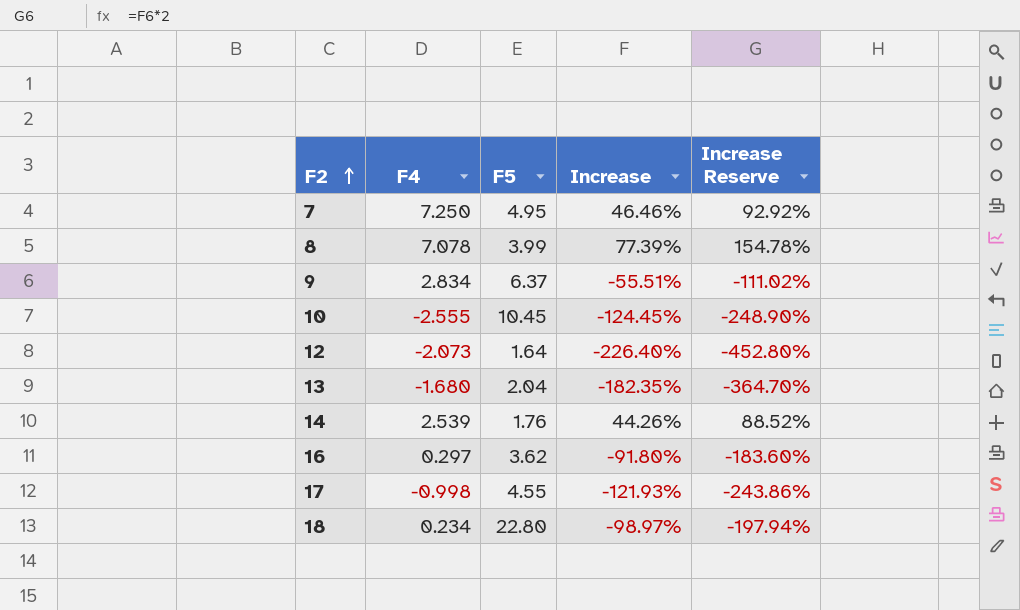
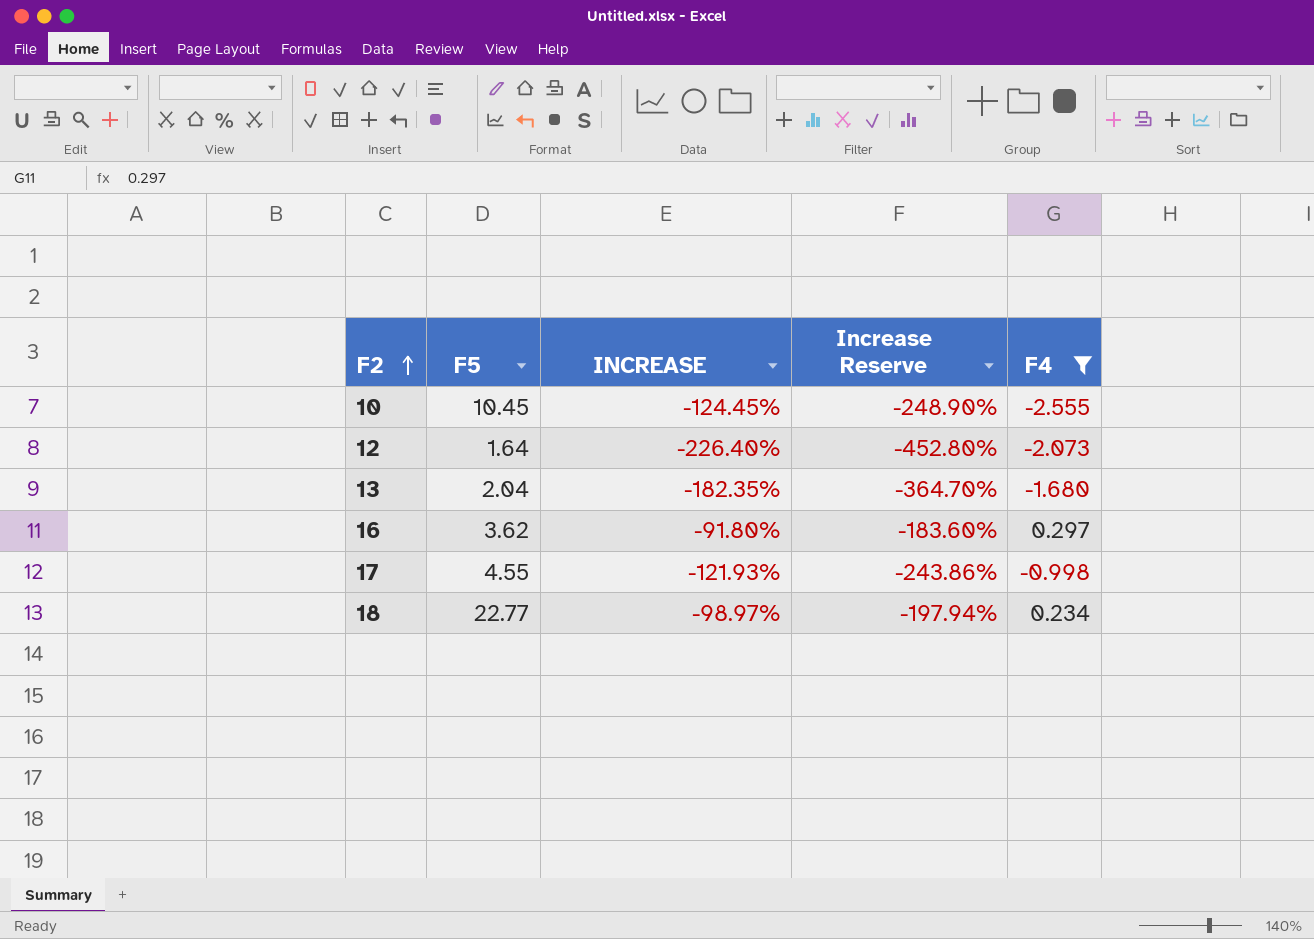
filter: none -> F4 <= 0.297
column name: Increase -> INCREASE
column F4 | position: 2 -> 5
18 | F5: 22.80 -> 22.77

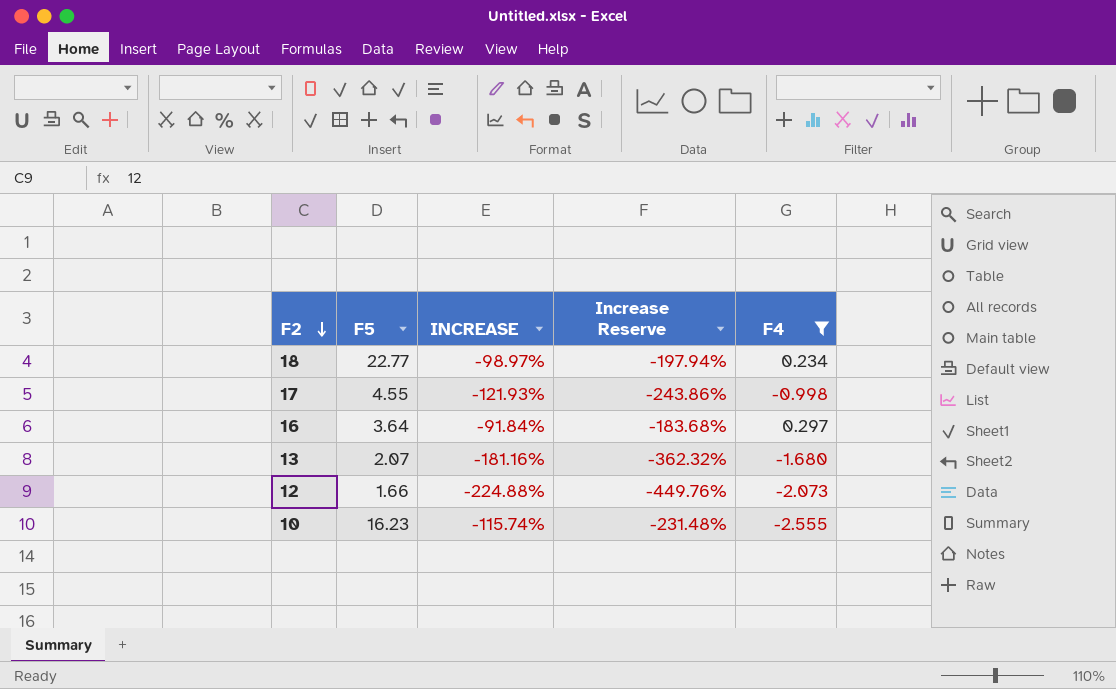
row order: F2 ascending -> F2 descending
16 | F5: 3.62 -> 3.64
16 | INCREASE: -91.80% -> -91.84%
16 | Increase Reserve: -183.60% -> -183.68%
13 | F5: 2.04 -> 2.07
13 | INCREASE: -182.35% -> -181.16%
13 | Increase Reserve: -364.70% -> -362.32%
12 | F5: 1.64 -> 1.66
12 | INCREASE: -226.40% -> -224.88%
12 | Increase Reserve: -452.80% -> -449.76%
10 | F5: 10.45 -> 16.23
10 | INCREASE: -124.45% -> -115.74%
10 | Increase Reserve: -248.90% -> -231.48%

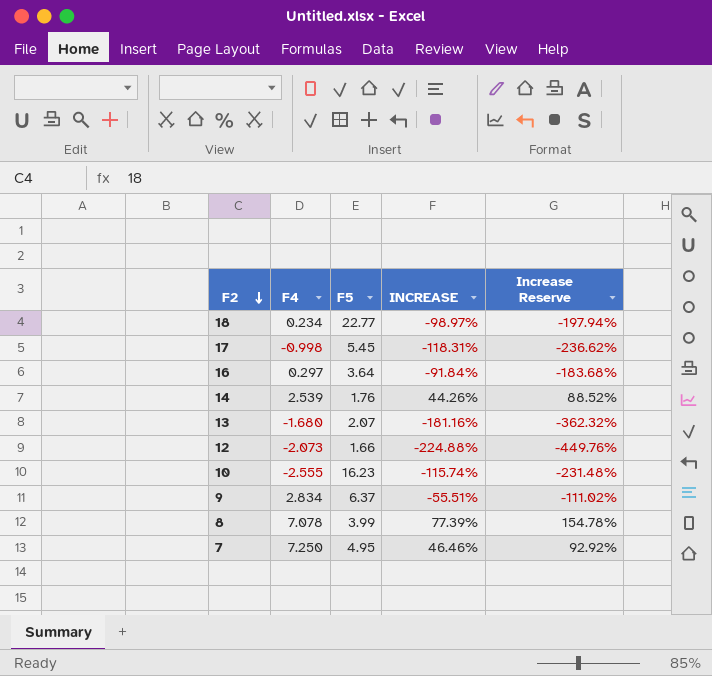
filter: F4 <= 0.297 -> none
column F4 | position: 5 -> 2
17 | F5: 4.55 -> 5.45
17 | INCREASE: -121.93% -> -118.31%
17 | Increase Reserve: -243.86% -> -236.62%

